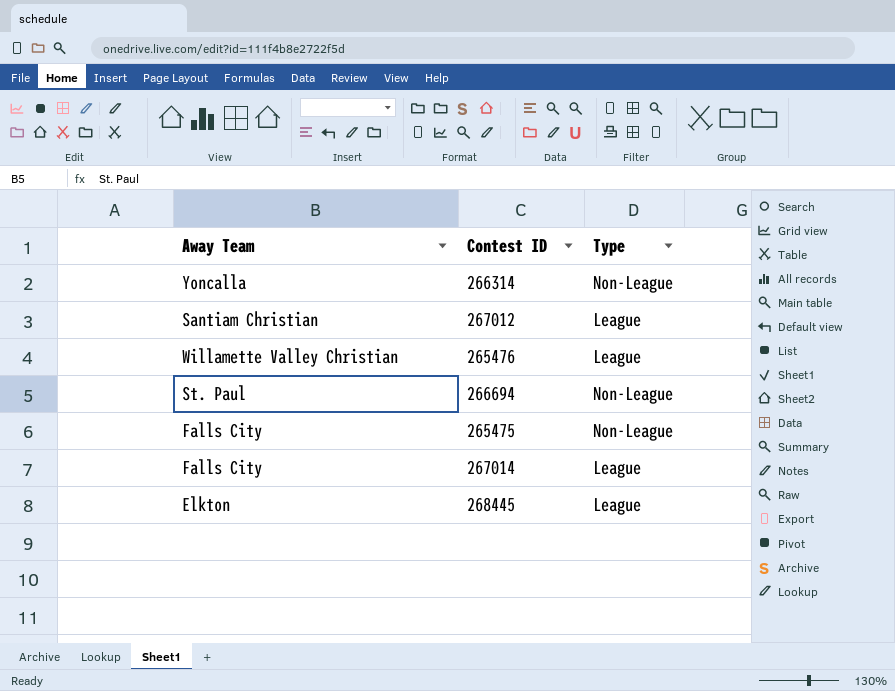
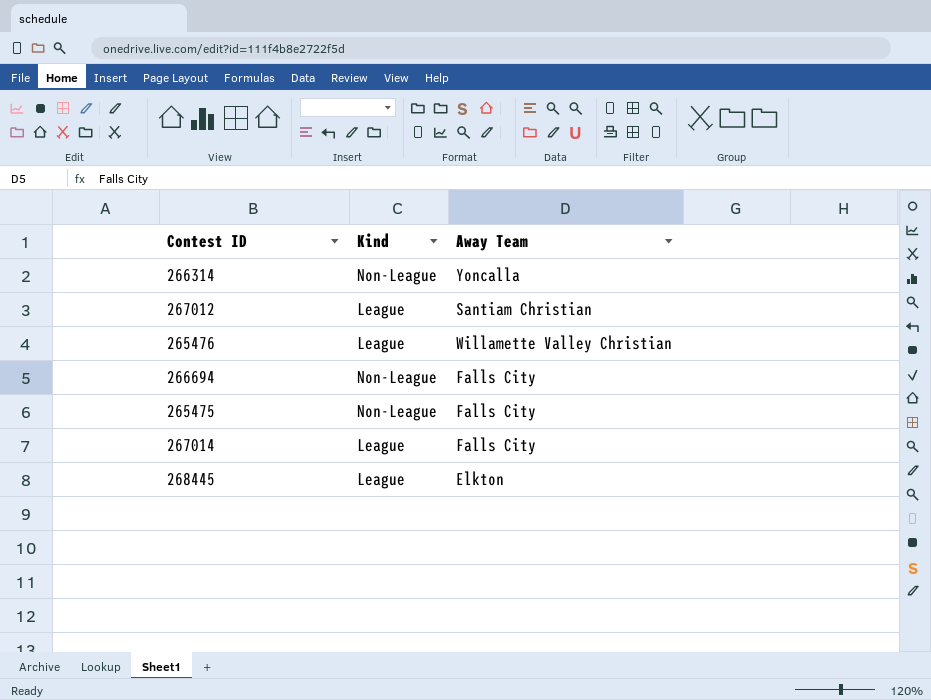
column name: Type -> Kind
column Away Team | position: 1 -> 3
266694 | Away Team: St. Paul -> Falls City

